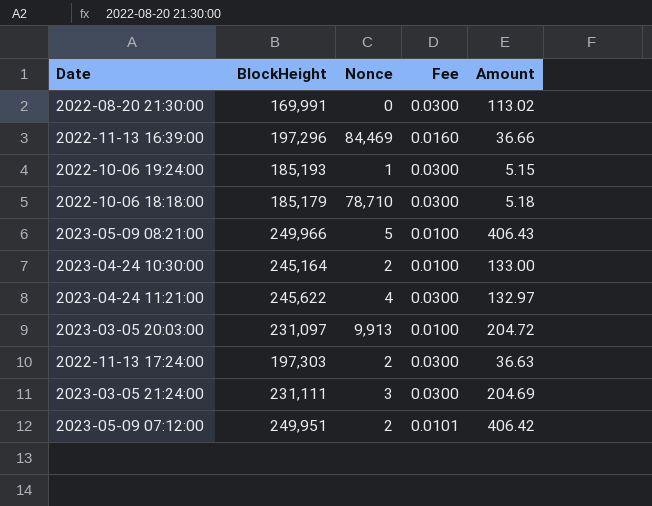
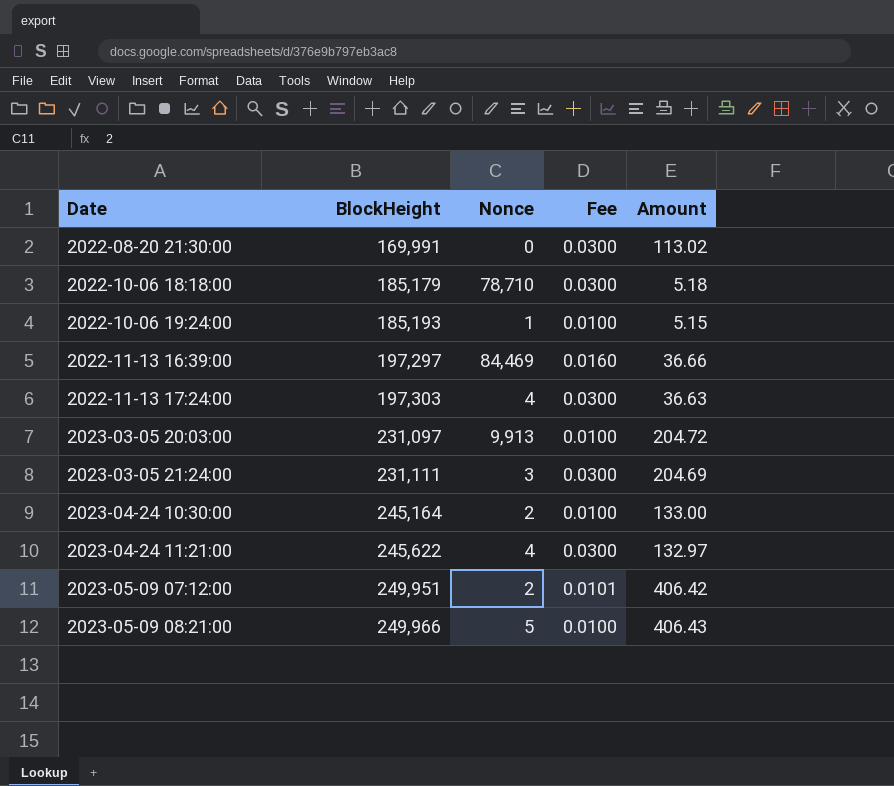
row order: none -> Date ascending
2022-10-06 19:24:00 | Fee: 0.0300 -> 0.0100
2022-11-13 16:39:00 | BlockHeight: 197,296 -> 197,297
2022-11-13 17:24:00 | Nonce: 2 -> 4

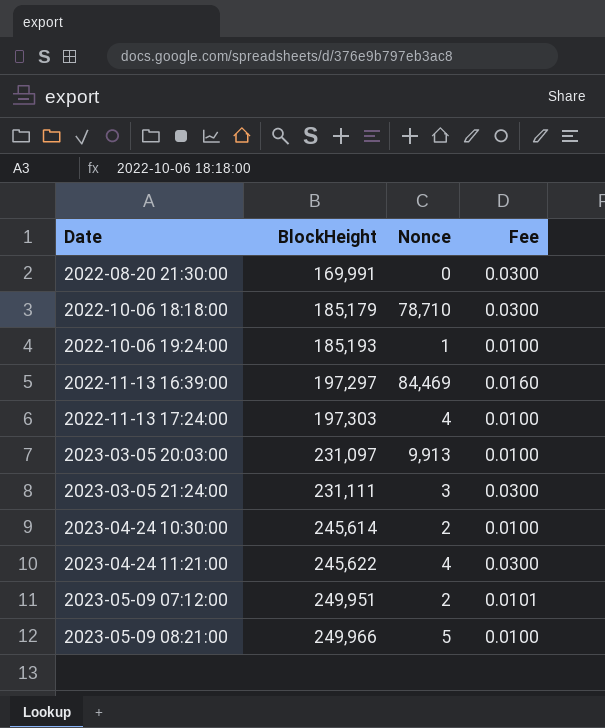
column Amount | position: 5 -> none
2022-11-13 17:24:00 | Fee: 0.0300 -> 0.0100
2023-04-24 10:30:00 | BlockHeight: 245,164 -> 245,614

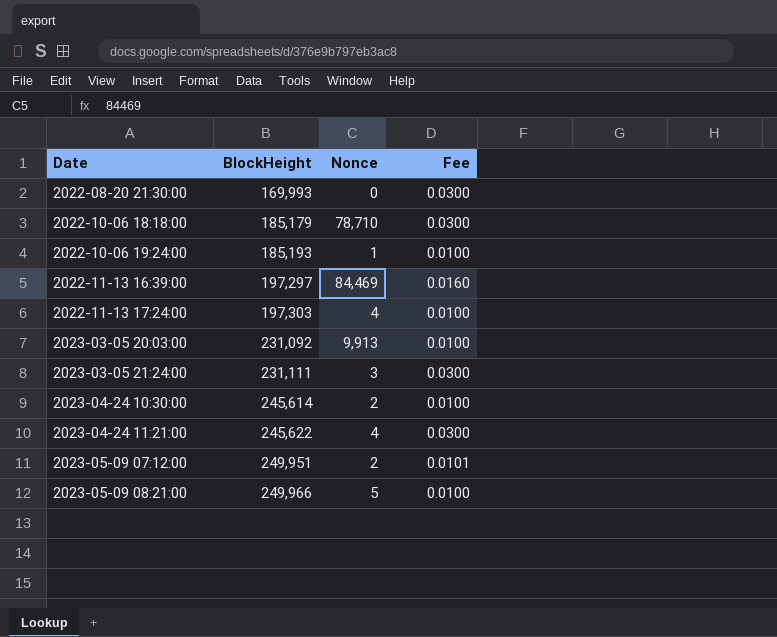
2022-08-20 21:30:00 | BlockHeight: 169,991 -> 169,993
2023-03-05 20:03:00 | BlockHeight: 231,097 -> 231,092

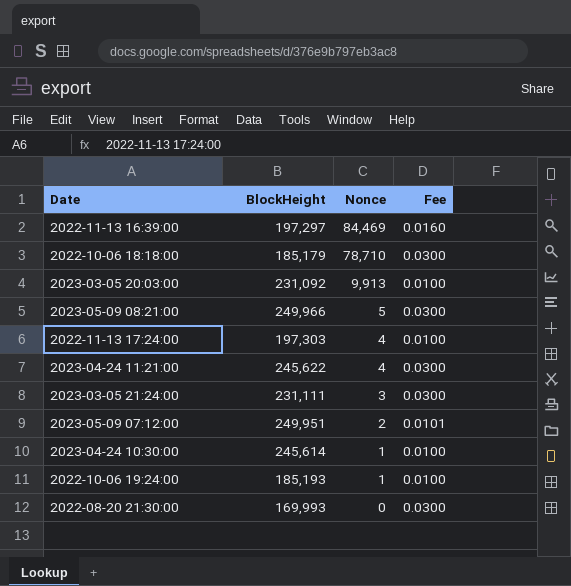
row order: Date ascending -> Nonce descending
2023-05-09 08:21:00 | Fee: 0.0100 -> 0.0300
2023-04-24 10:30:00 | Nonce: 2 -> 1

